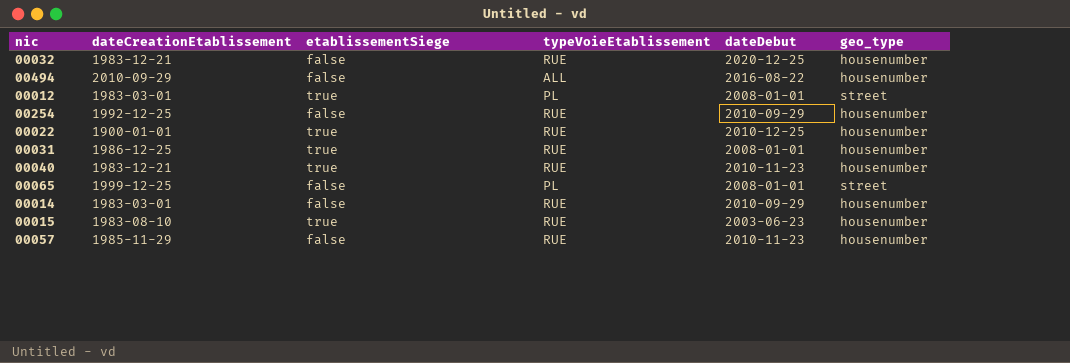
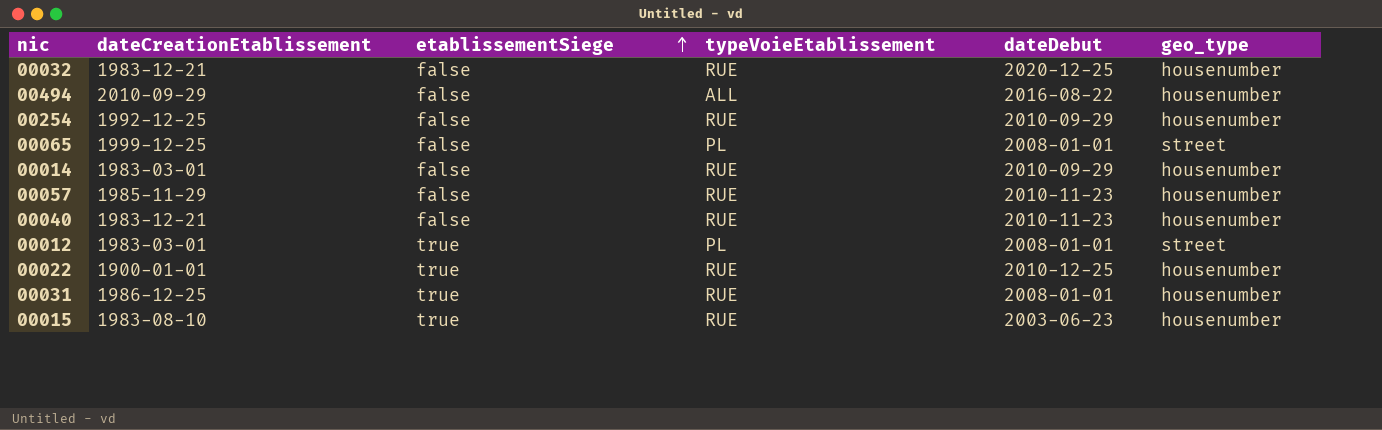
row order: none -> etablissementSiege ascending
00040 | etablissementSiege: true -> false

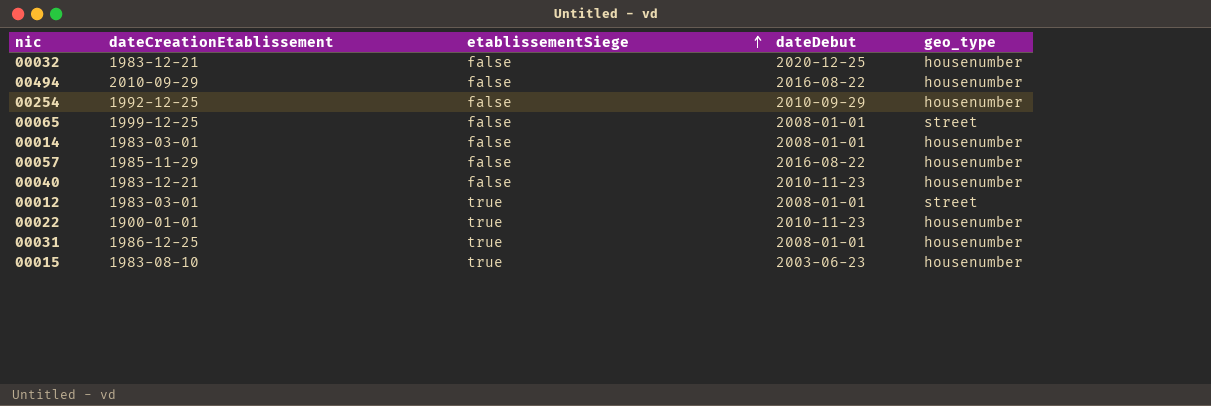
column typeVoieEtablissement | position: 4 -> none
00014 | dateDebut: 2010-09-29 -> 2008-01-01
00057 | dateDebut: 2010-11-23 -> 2016-08-22
00022 | dateDebut: 2010-12-25 -> 2010-11-23

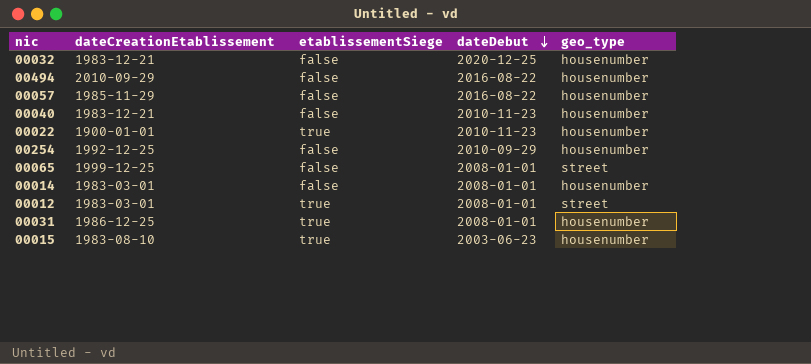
row order: etablissementSiege ascending -> dateDebut descending

